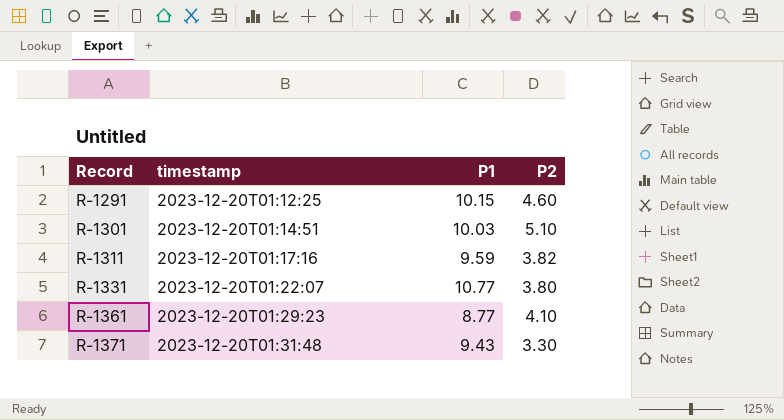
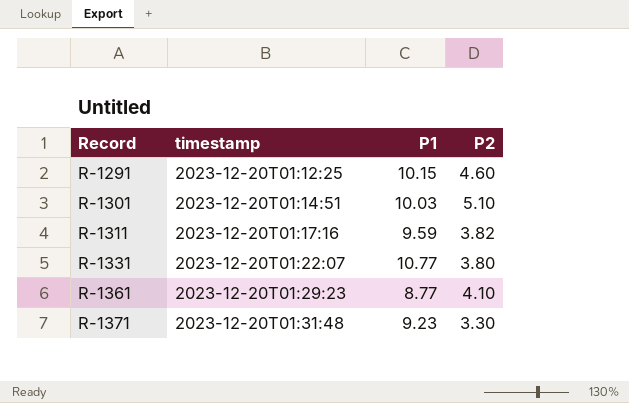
R-1371 | P1: 9.43 -> 9.23

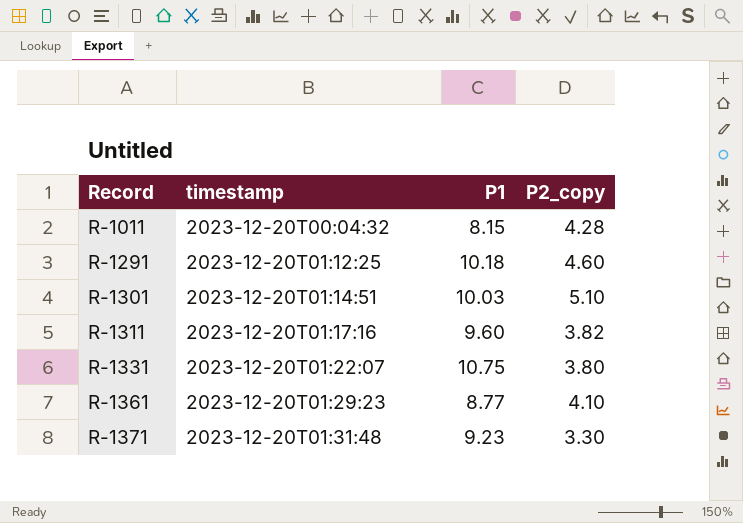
column name: P2 -> P2_copy
row R-1011: none -> 2023-12-20T00:04:32 | 8.15 | 4.28
R-1291 | P1: 10.15 -> 10.18
R-1311 | P1: 9.59 -> 9.60
R-1331 | P1: 10.77 -> 10.75

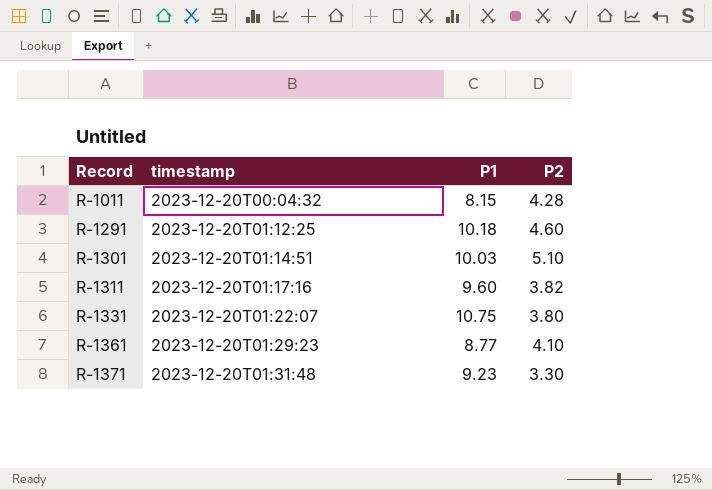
column name: P2_copy -> P2

